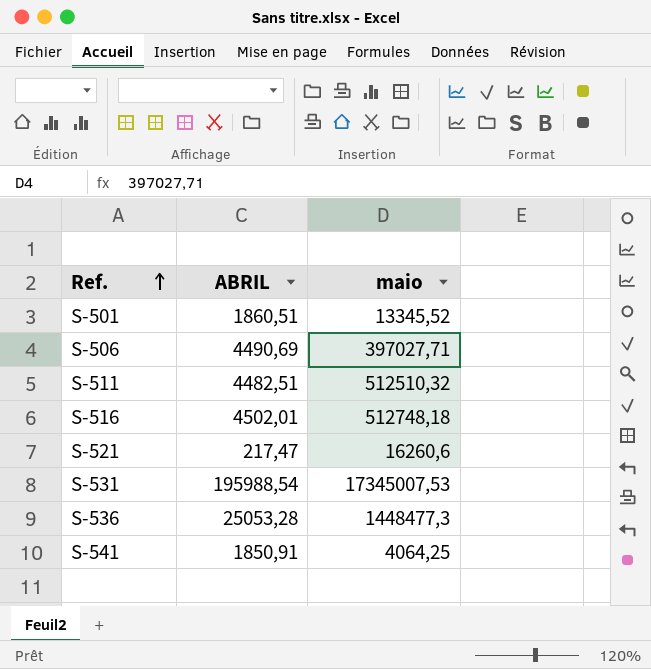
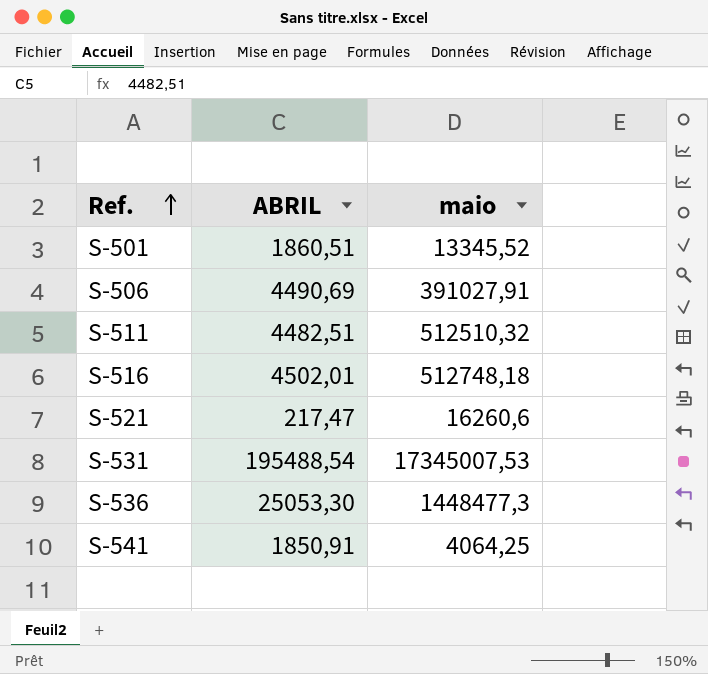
S-506 | maio: 397027,71 -> 391027,91
S-531 | ABRIL: 195988,54 -> 195488,54
S-536 | ABRIL: 25053,28 -> 25053,30

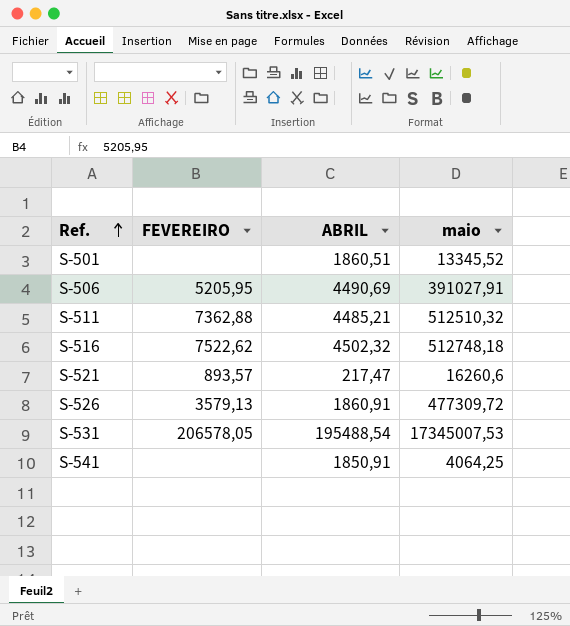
column FEVEREIRO | position: none -> 2
row S-536: 25053,30 | 1448477,3 -> none
S-511 | ABRIL: 4482,51 -> 4485,21
S-516 | ABRIL: 4502,01 -> 4502,32
row S-526: none -> 3579,13 | 1860,91 | 477309,72

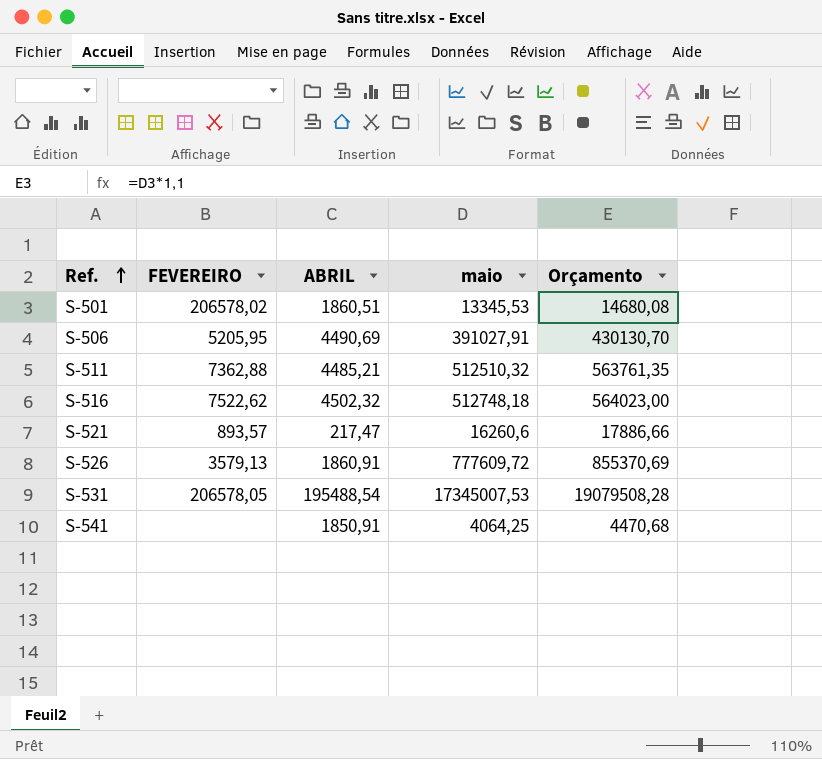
column Orçamento | formula: none -> [maio] * 1,1
S-501 | FEVEREIRO: none -> 206578,02
S-501 | maio: 13345,52 -> 13345,53
S-526 | maio: 477309,72 -> 777609,72

